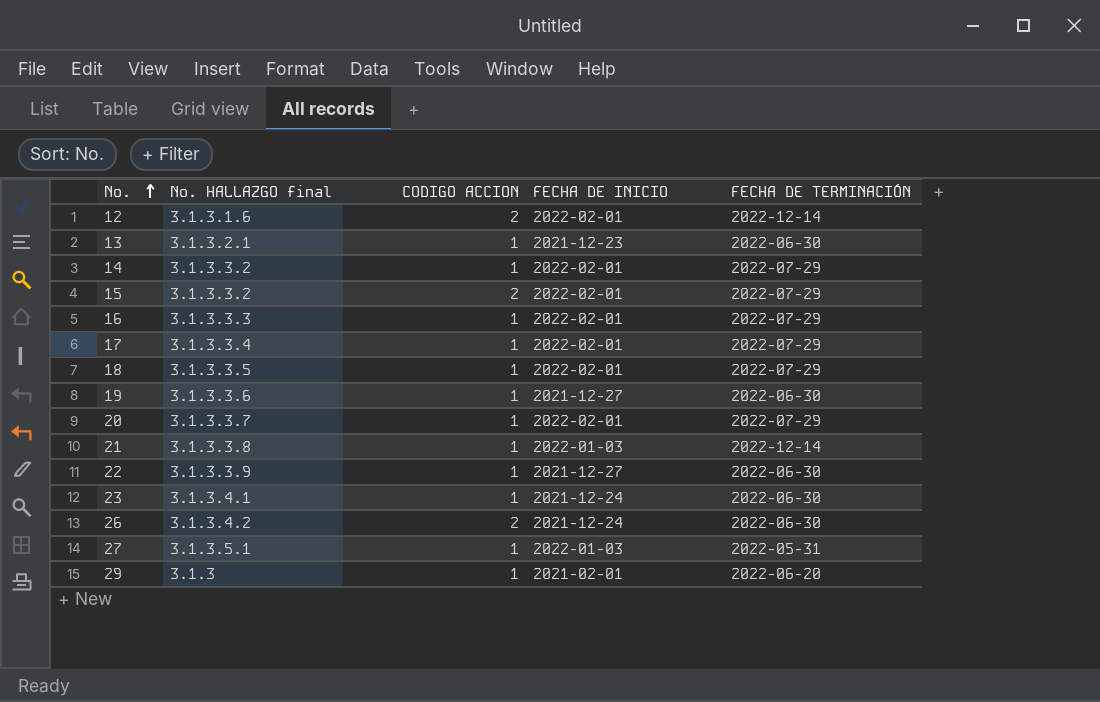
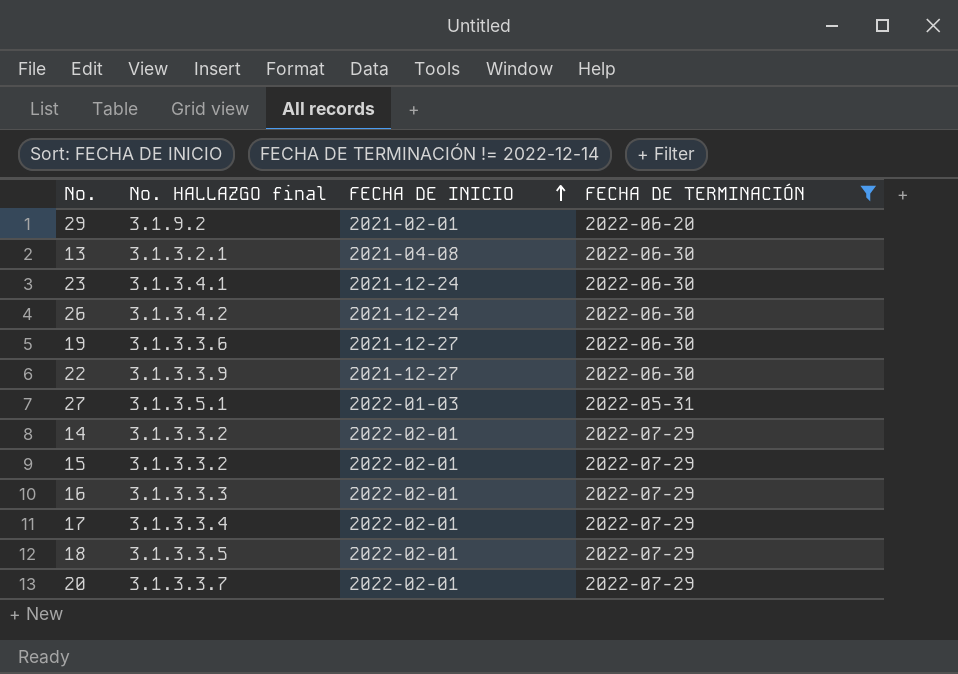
filter: none -> FECHA DE TERMINACIÓN != 2022-12-14
row order: No. ascending -> FECHA DE INICIO ascending
column CODIGO ACCION | position: 3 -> none
29 | No. HALLAZGO final: 3.1.3 -> 3.1.9.2
13 | FECHA DE INICIO: 2021-12-23 -> 2021-04-08

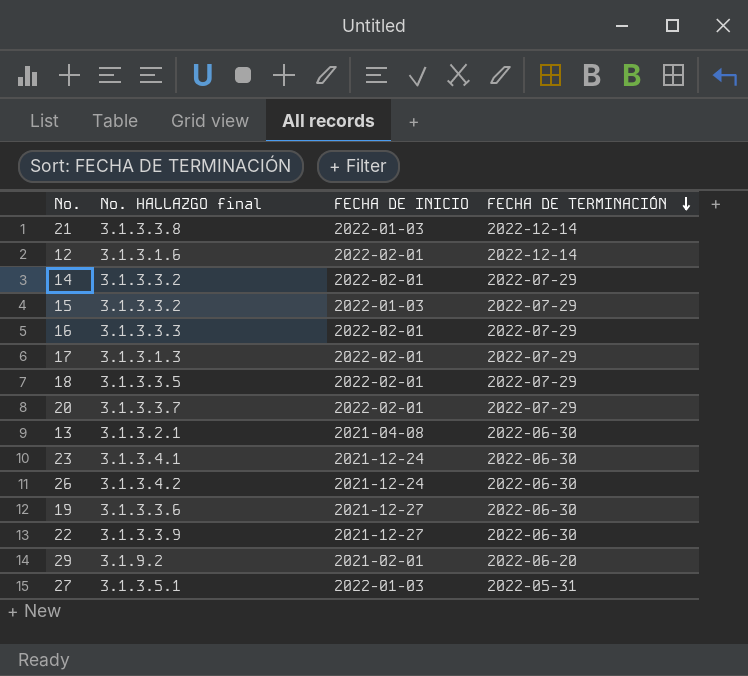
filter: FECHA DE TERMINACIÓN != 2022-12-14 -> none
row order: FECHA DE INICIO ascending -> FECHA DE TERMINACIÓN descending
15 | FECHA DE INICIO: 2022-02-01 -> 2022-01-03
17 | No. HALLAZGO final: 3.1.3.3.4 -> 3.1.3.1.3

